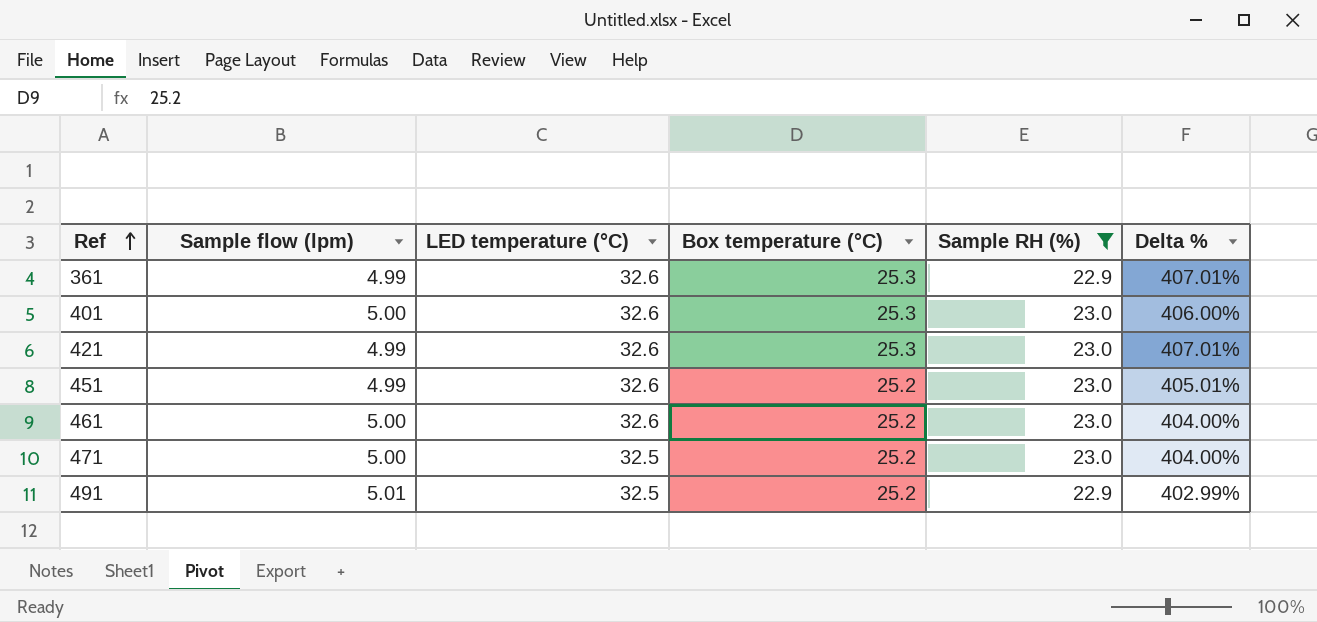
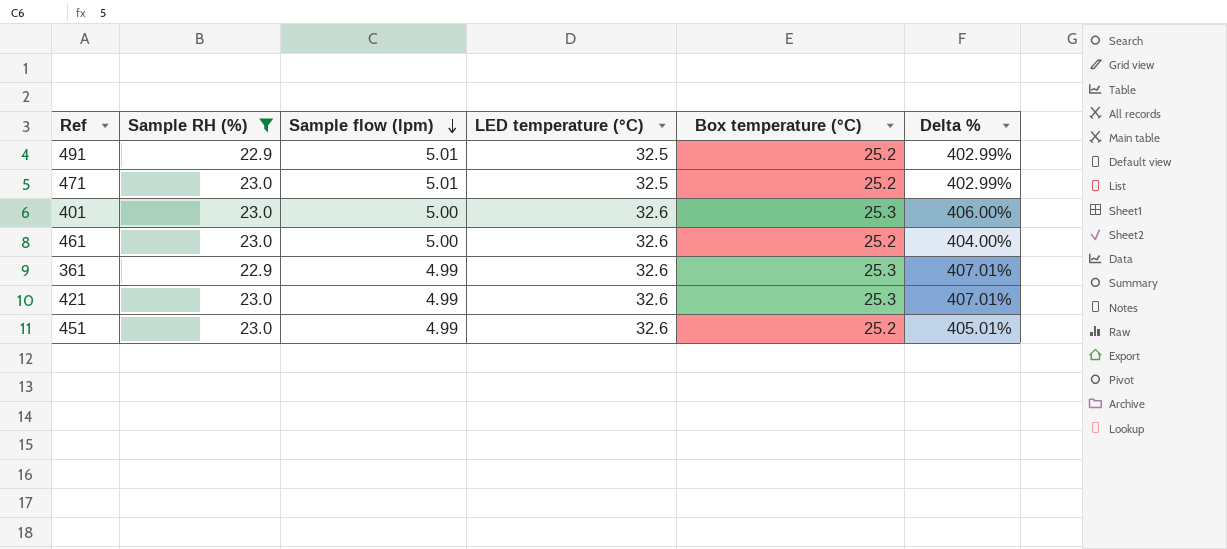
row order: Ref ascending -> Sample flow (lpm) descending
column Sample RH (%) | position: 5 -> 2
471 | Sample flow (lpm): 5.00 -> 5.01
471 | Delta %: 404.00% -> 402.99%

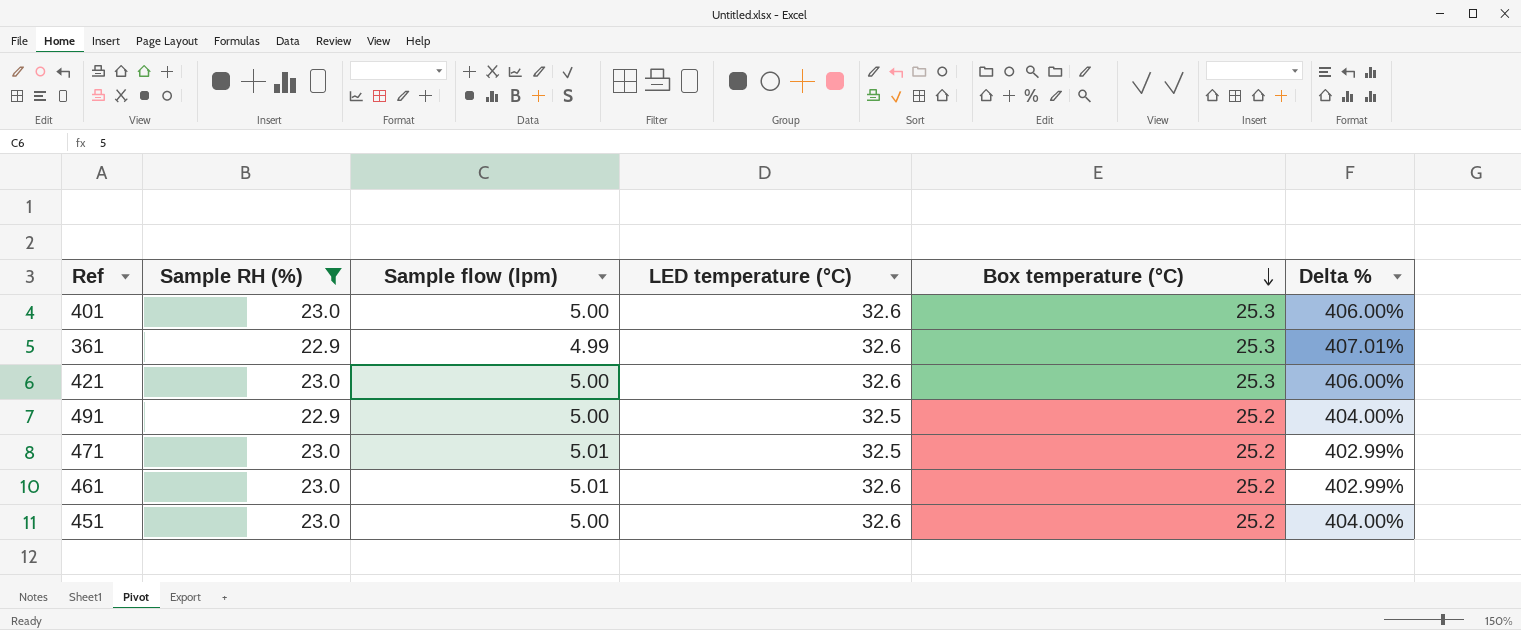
row order: Sample flow (lpm) descending -> Box temperature (°C) descending
421 | Sample flow (lpm): 4.99 -> 5.00
421 | Delta %: 407.01% -> 406.00%
491 | Sample flow (lpm): 5.01 -> 5.00
491 | Delta %: 402.99% -> 404.00%
461 | Sample flow (lpm): 5.00 -> 5.01
461 | Delta %: 404.00% -> 402.99%
451 | Sample flow (lpm): 4.99 -> 5.00
451 | Delta %: 405.01% -> 404.00%

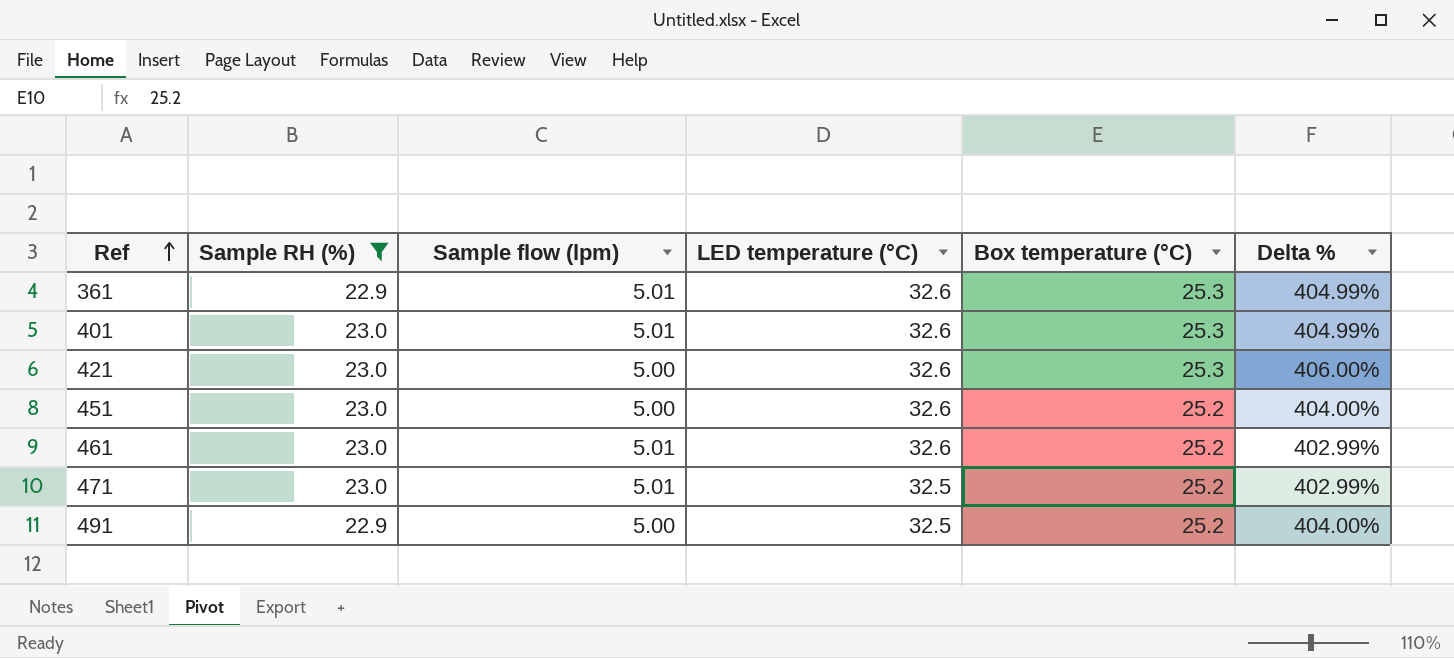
row order: Box temperature (°C) descending -> Ref ascending
361 | Sample flow (lpm): 4.99 -> 5.01
361 | Delta %: 407.01% -> 404.99%
401 | Sample flow (lpm): 5.00 -> 5.01
401 | Delta %: 406.00% -> 404.99%

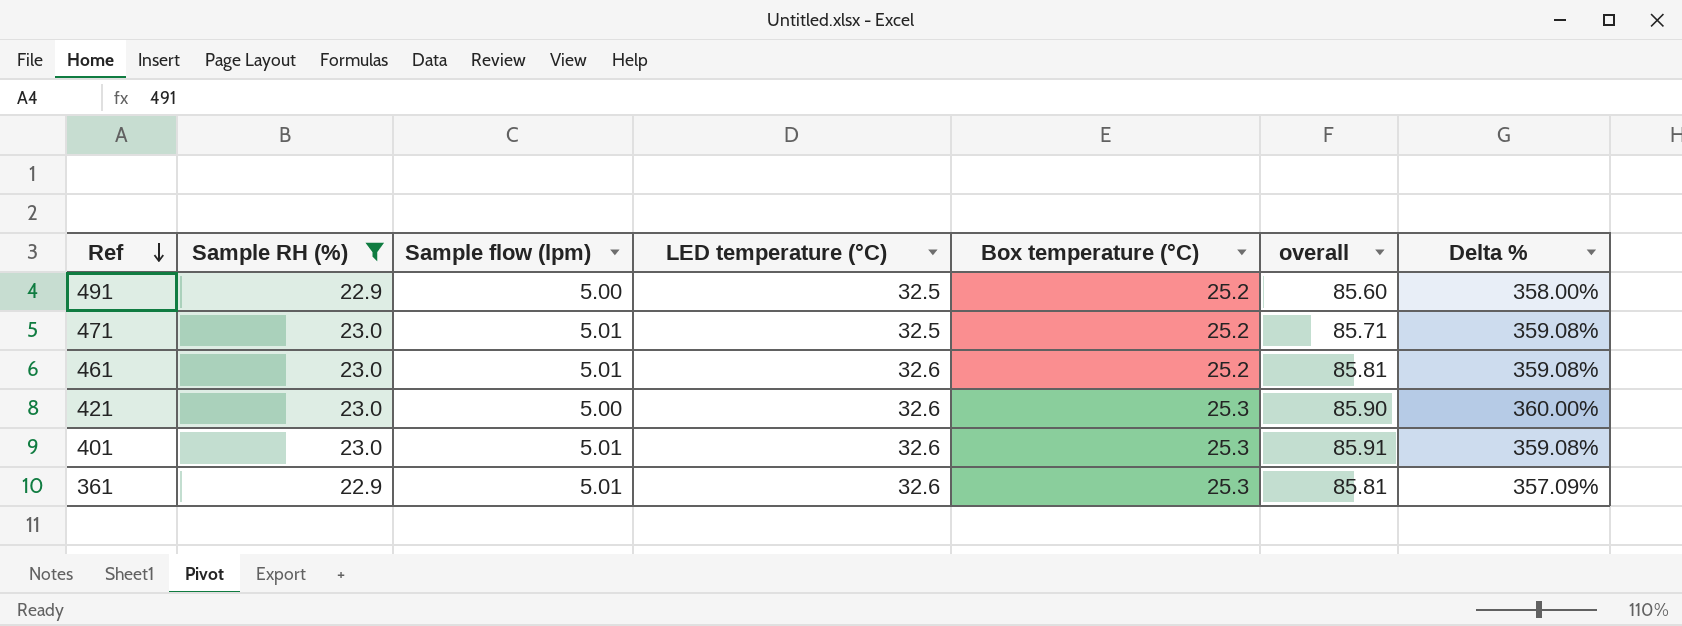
row order: Ref ascending -> Ref descending
column overall | formula: none -> [Sample RH (%)] + [Sample flow (lpm)] + [LED temperature (°C)] + [Box temperature (°C)]
column Delta % | formula: ([Box temperature (°C)] - [Sample flow (lpm)]) / [Sample flow (lpm)] -> ([Sample RH (%)] - [Sample flow (lpm)]) / [Sample flow (lpm)]
row 451: 23.0 | 5.00 | 32.6 | 25.2 | 404.00% -> none

